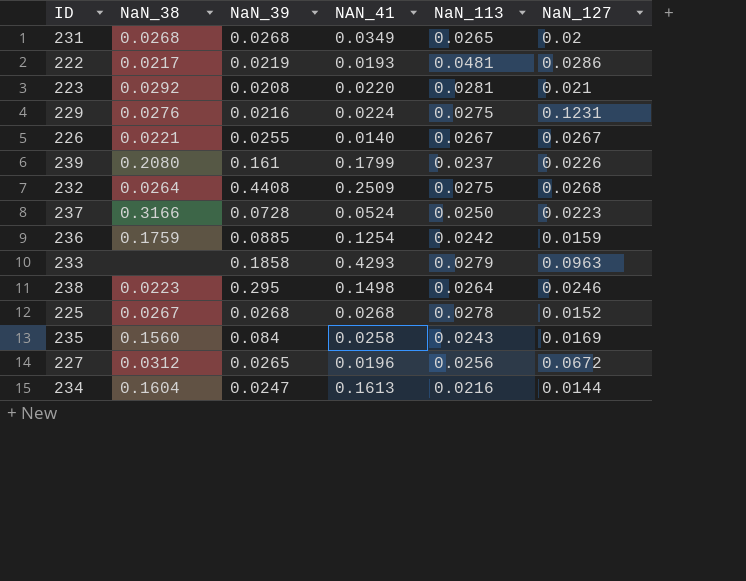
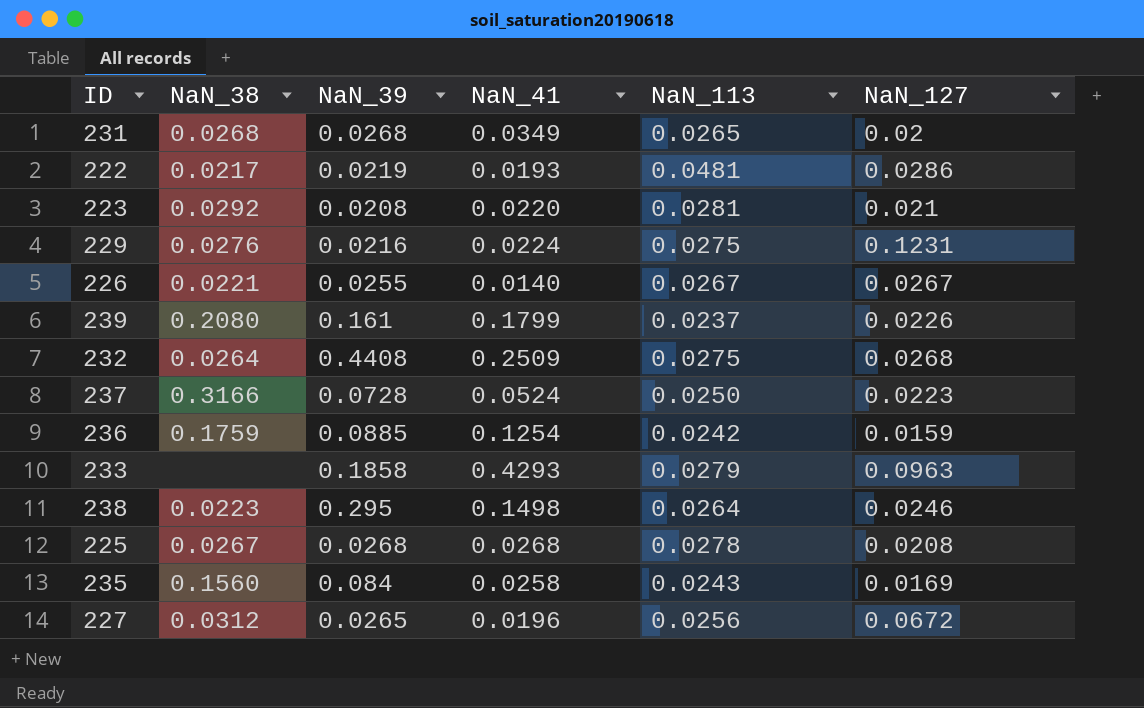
column name: NAN_41 -> NaN_41
row 234: 0.1604 | 0.0247 | 0.1613 | 0.0216 | 0.0144 -> none
225 | NaN_127: 0.0152 -> 0.0208

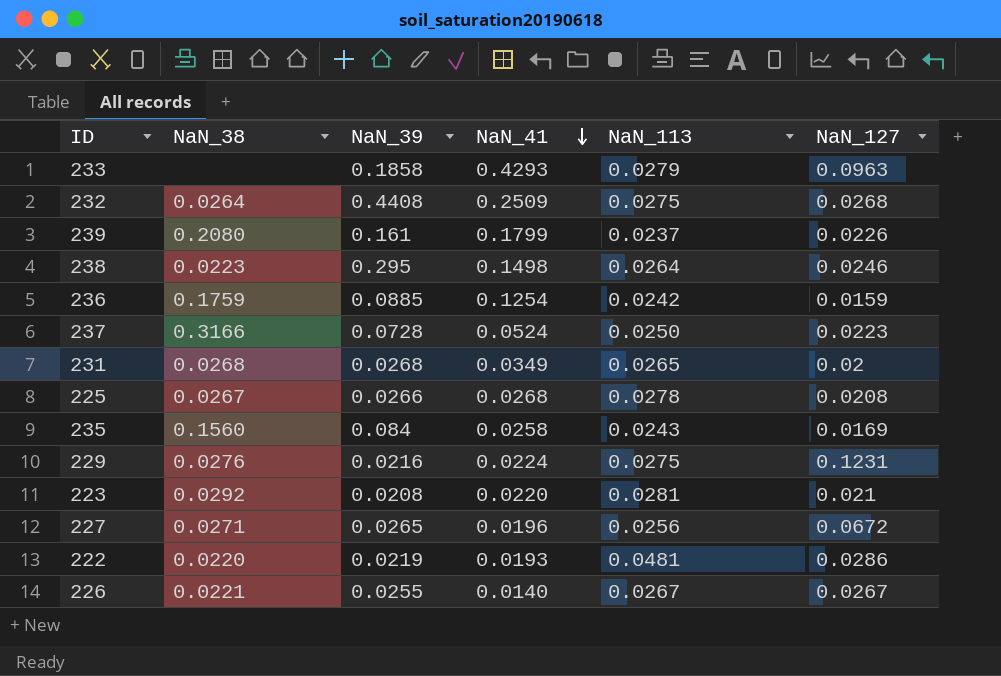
row order: none -> NaN_41 descending
225 | NaN_39: 0.0268 -> 0.0266
227 | NaN_38: 0.0312 -> 0.0271
222 | NaN_38: 0.0217 -> 0.0220

